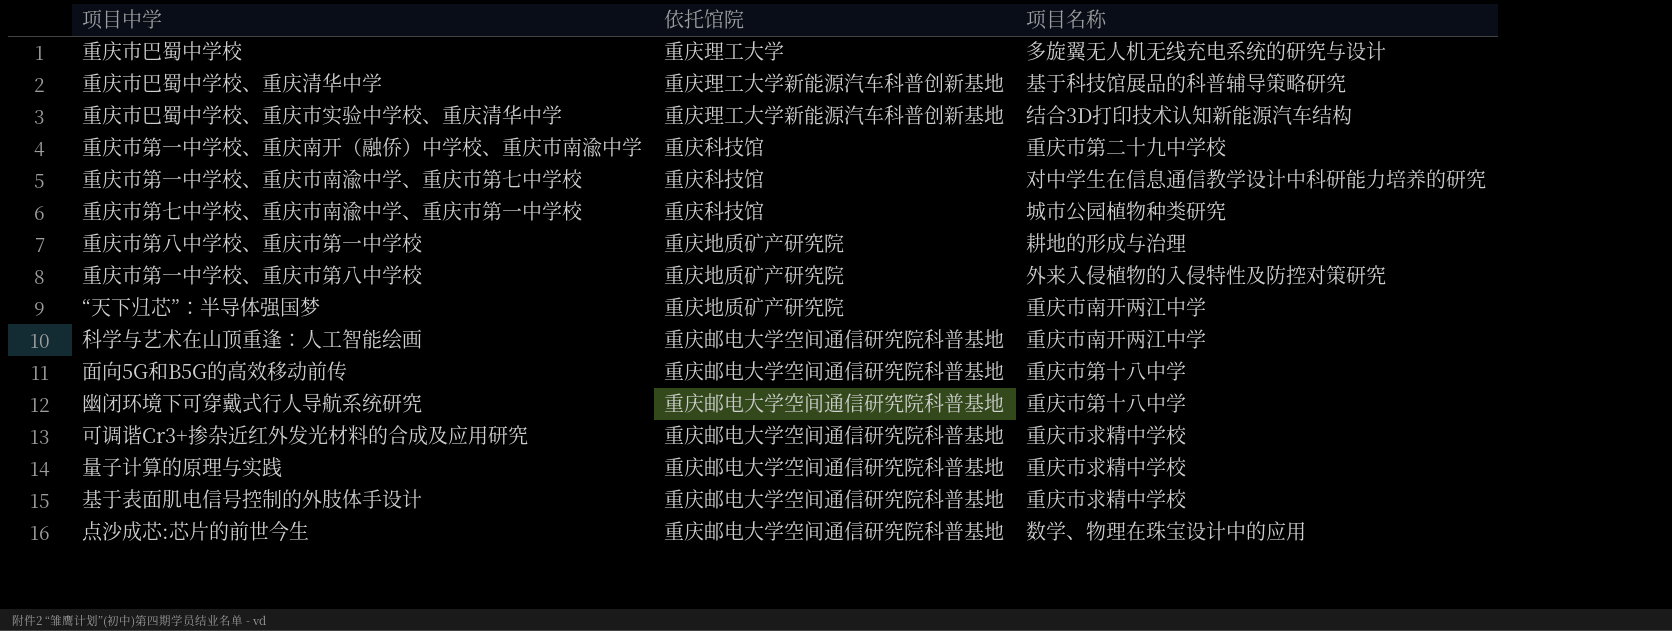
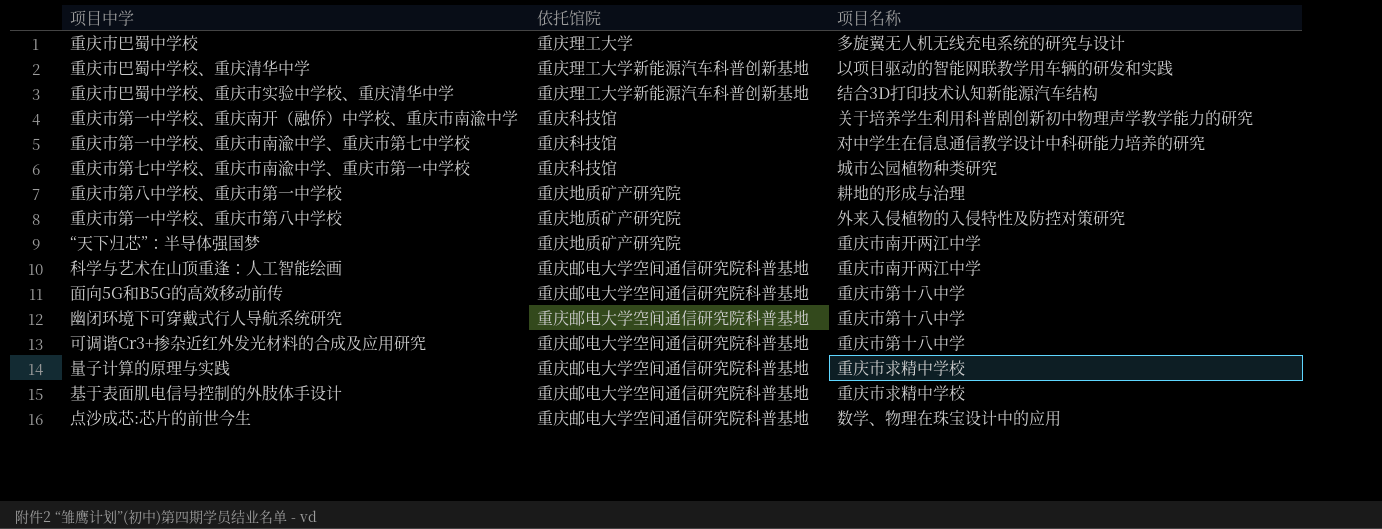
重庆市巴蜀中学校、重庆清华中学 | 项目名称: 基于科技馆展品的科普辅导策略研究 -> 以项目驱动的智能网联教学用车辆的研发和实践
重庆市第一中学校、重庆南开（融侨）中学校、重庆市南渝中学 | 项目名称: 重庆市第二十九中学校 -> 关于培养学生利用科普剧创新初中物理声学教学能力的研究
可调谐Cr3+掺杂近红外发光材料的合成及应用研究 | 项目名称: 重庆市求精中学校 -> 重庆市第十八中学

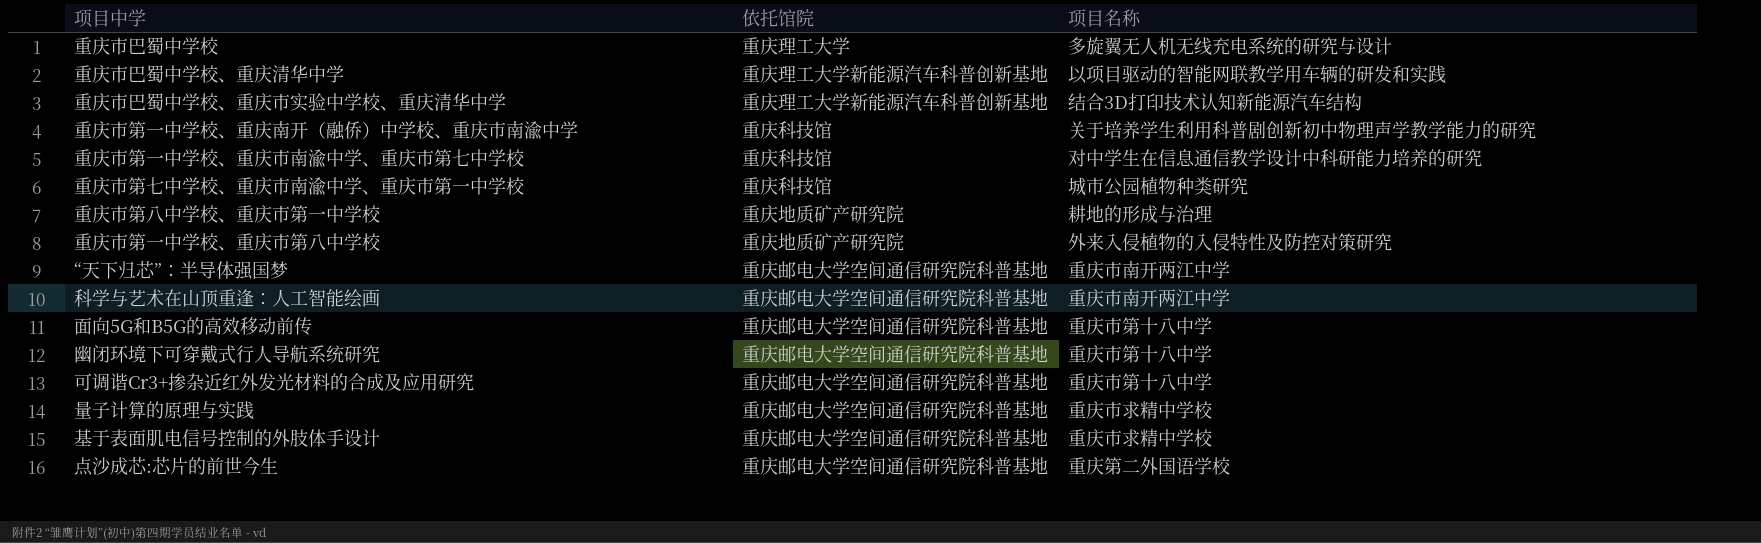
“天下归芯”：半导体强国梦 | 依托馆院: 重庆地质矿产研究院 -> 重庆邮电大学空间通信研究院科普基地
点沙成芯:芯片的前世今生 | 项目名称: 数学、物理在珠宝设计中的应用 -> 重庆第二外国语学校

